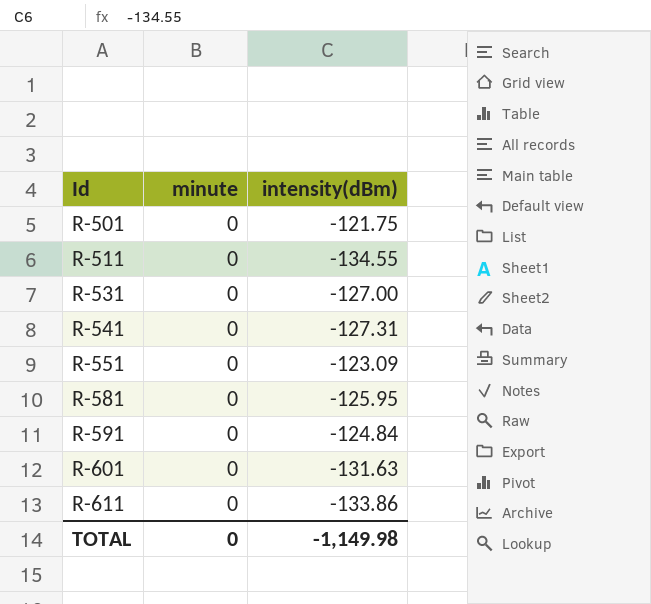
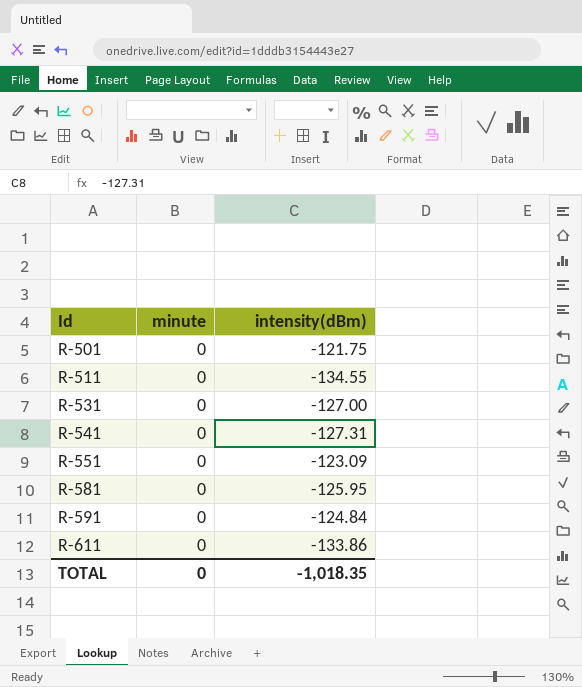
row R-601: 0 | -131.63 -> none
TOTAL | intensity(dBm): -1,149.98 -> -1,018.35

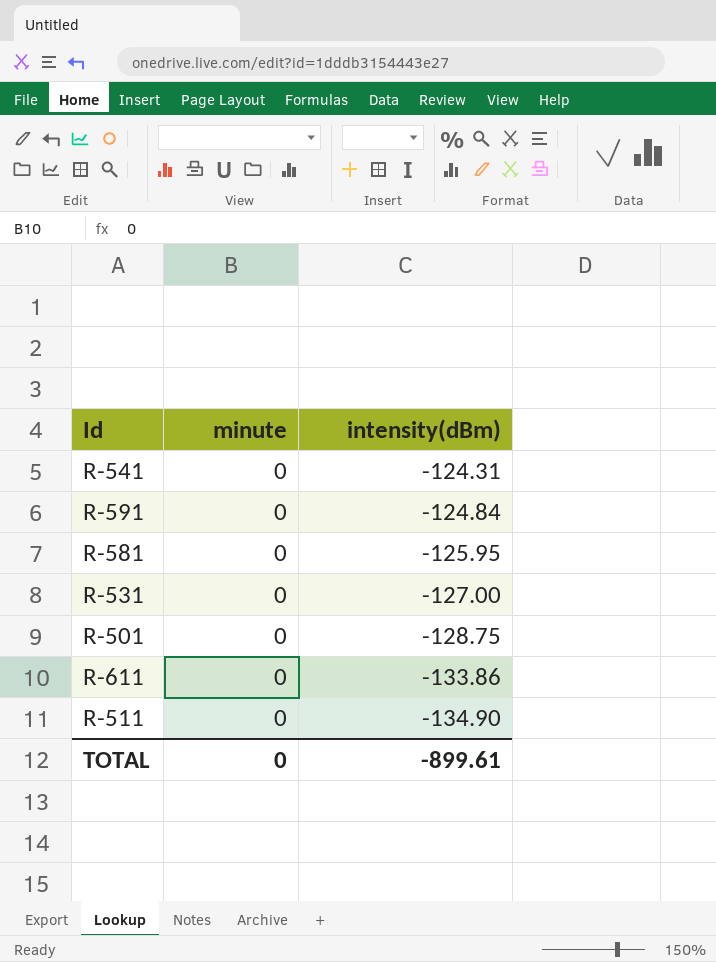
row order: Id ascending -> intensity(dBm) descending
row R-551: 0 | -123.09 -> none
R-541 | intensity(dBm): -127.31 -> -124.31
R-501 | intensity(dBm): -121.75 -> -128.75
R-511 | intensity(dBm): -134.55 -> -134.90
TOTAL | intensity(dBm): -1,018.35 -> -899.61

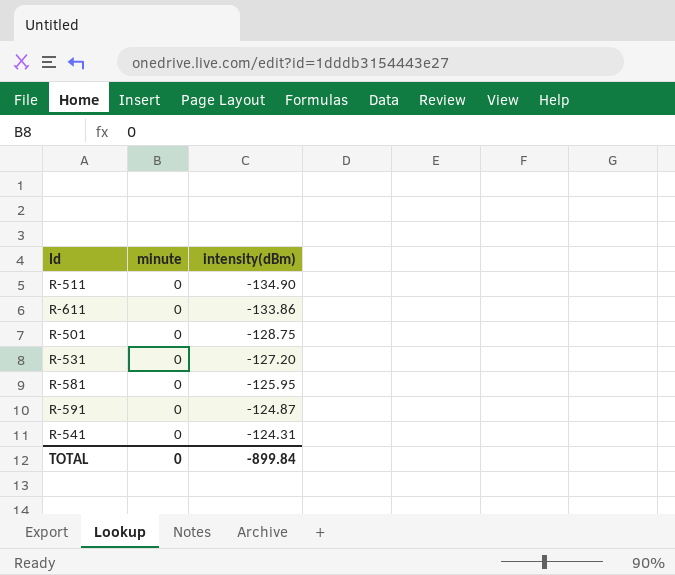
row order: intensity(dBm) descending -> intensity(dBm) ascending
R-531 | intensity(dBm): -127.00 -> -127.20
R-591 | intensity(dBm): -124.84 -> -124.87
TOTAL | intensity(dBm): -899.61 -> -899.84

